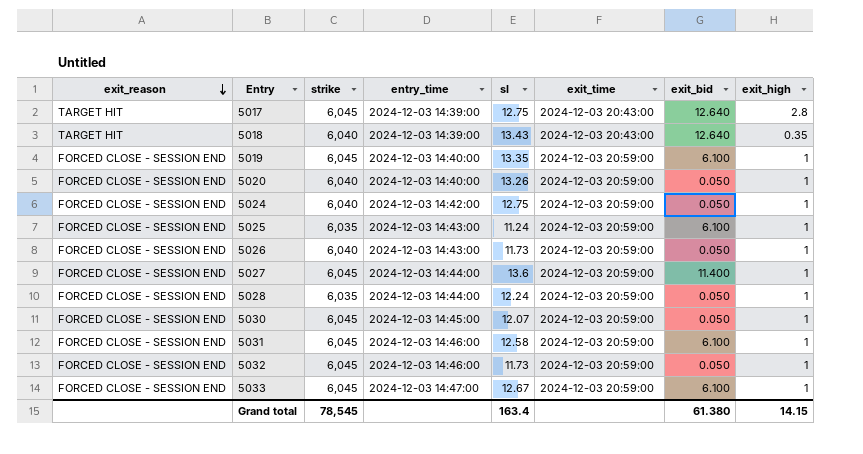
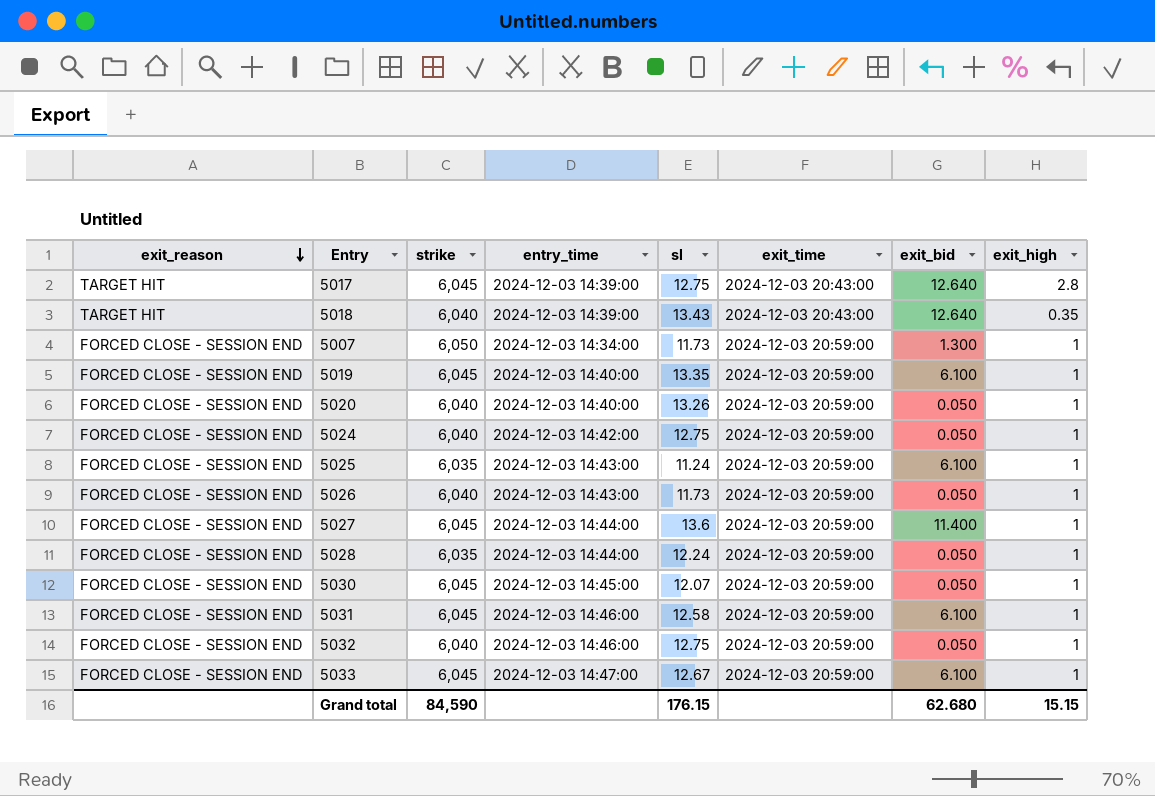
row 5007: none -> FORCED CLOSE - SESSION END | 6,050 | 2024-12-03 14:34:00 | 11.73 | 2024-12-03 20:59:00 | 1.300 | 1
5032 | strike: 6,045 -> 6,040
5032 | sl: 11.73 -> 12.75
Grand total | strike: 78,545 -> 84,590
Grand total | sl: 163.4 -> 176.15
Grand total | exit_bid: 61.380 -> 62.680
Grand total | exit_high: 14.15 -> 15.15

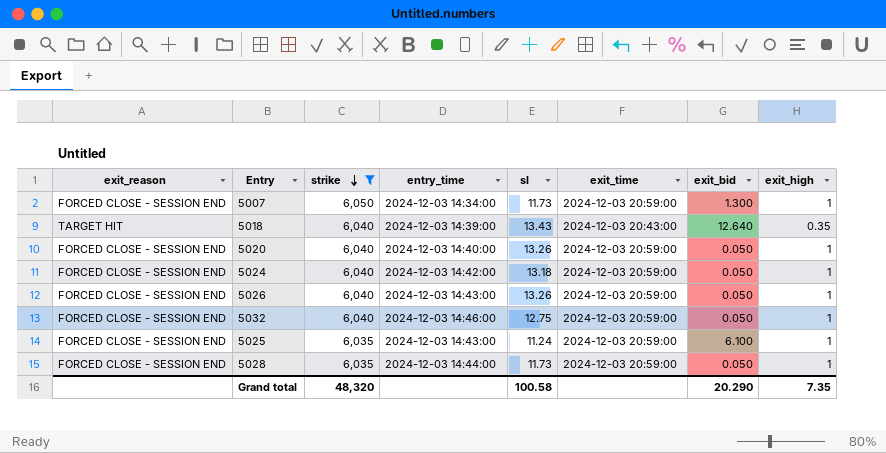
filter: none -> strike != 6,045
row order: exit_reason descending -> strike descending
5024 | sl: 12.75 -> 13.18
5026 | sl: 11.73 -> 13.26
5028 | sl: 12.24 -> 11.73
Grand total | strike: 84,590 -> 48,320
Grand total | sl: 176.15 -> 100.58
Grand total | exit_bid: 62.680 -> 20.290
Grand total | exit_high: 15.15 -> 7.35

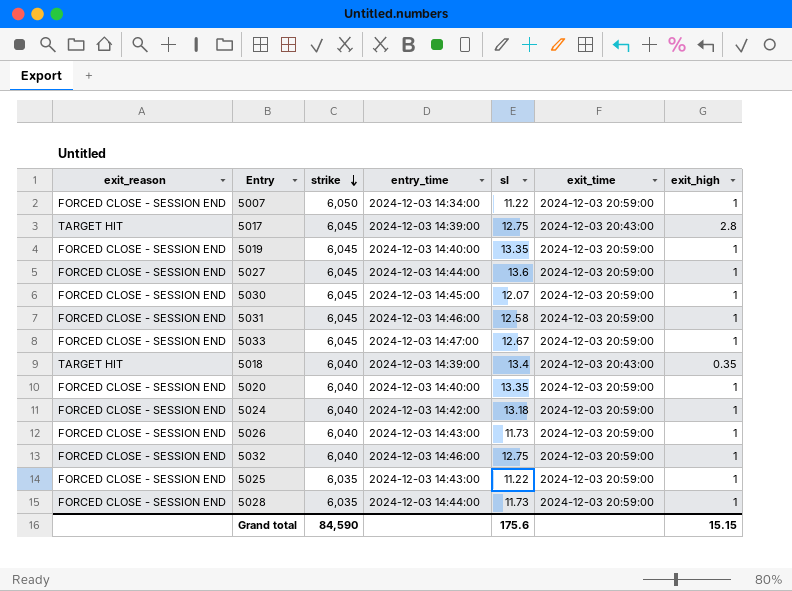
filter: strike != 6,045 -> none
column exit_bid | position: 7 -> none
5007 | sl: 11.73 -> 11.22
5018 | sl: 13.43 -> 13.4
5020 | sl: 13.26 -> 13.35
5026 | sl: 13.26 -> 11.73
5025 | sl: 11.24 -> 11.22
Grand total | strike: 48,320 -> 84,590
Grand total | sl: 100.58 -> 175.6
Grand total | exit_high: 7.35 -> 15.15

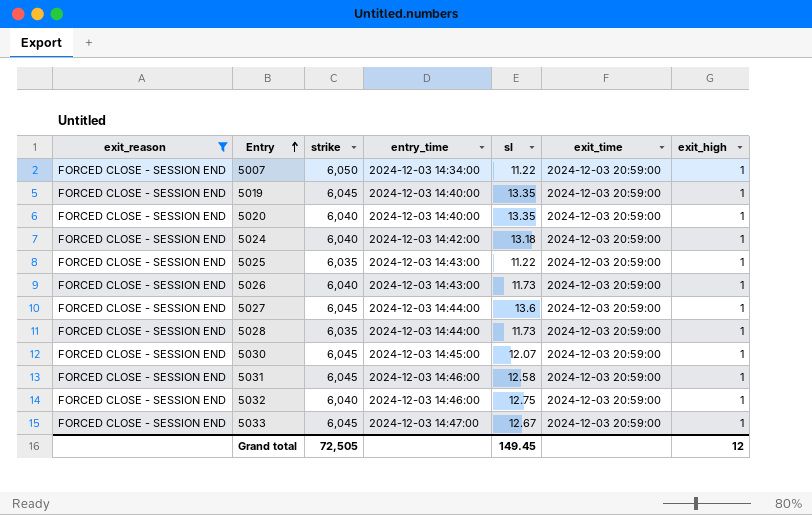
filter: none -> exit_reason = FORCED CLOSE - SESSION END
row order: strike descending -> Entry ascending
Grand total | strike: 84,590 -> 72,505
Grand total | sl: 175.6 -> 149.45
Grand total | exit_high: 15.15 -> 12

